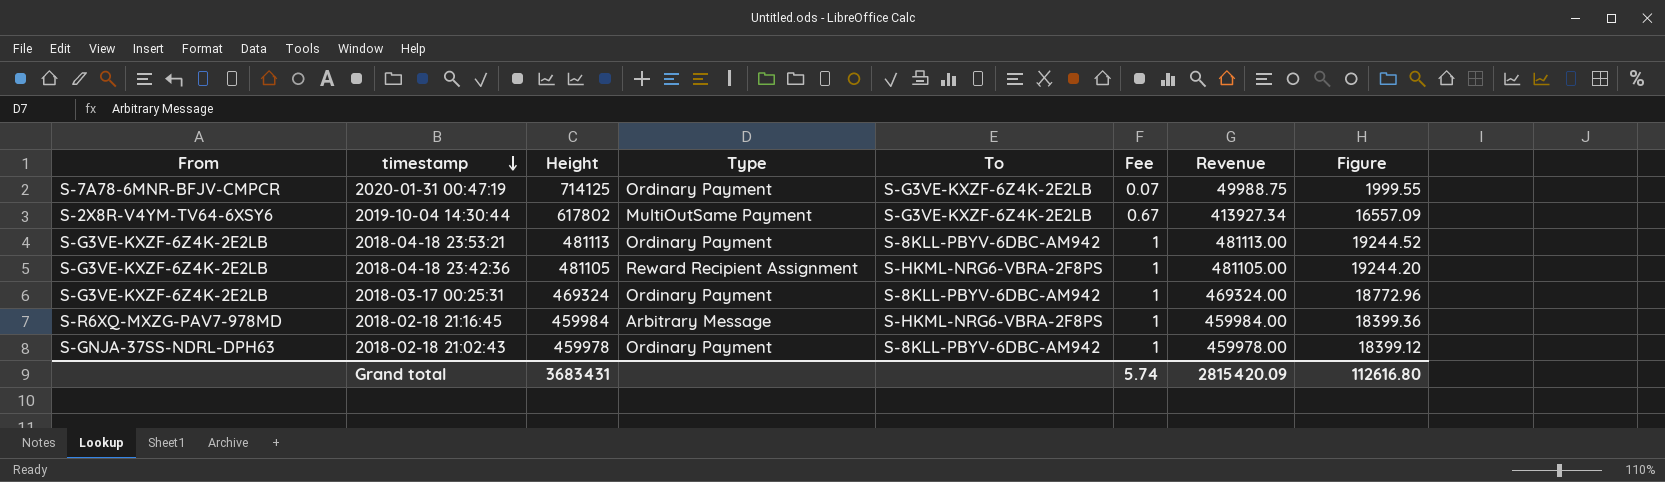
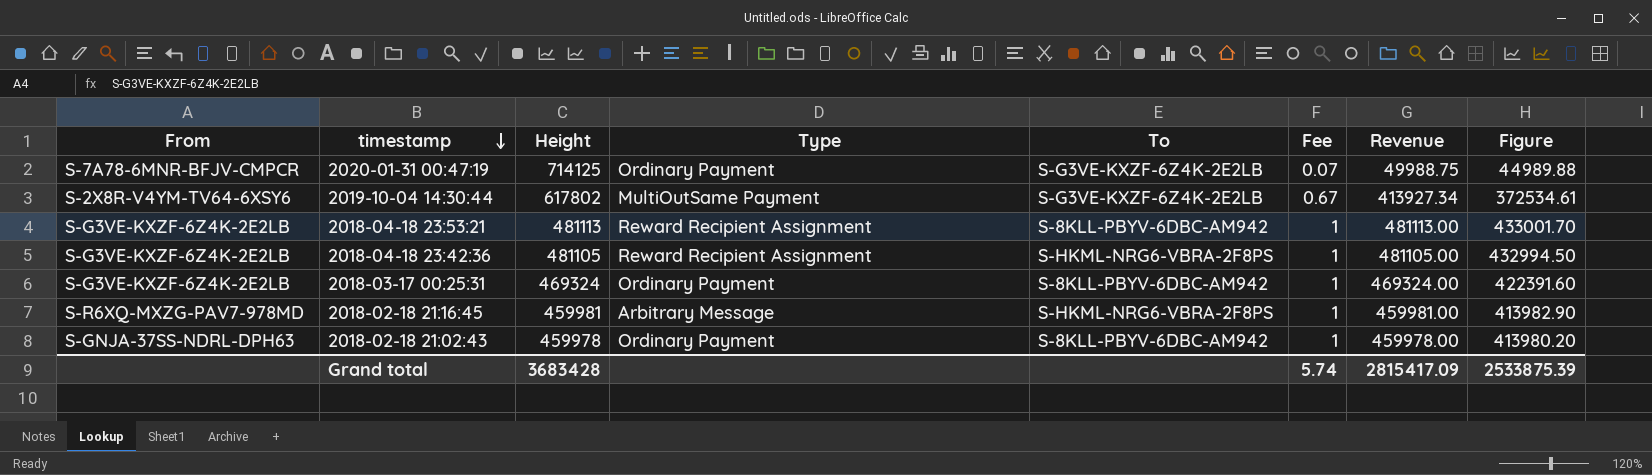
column Figure | formula: [Revenue] * 0.04 -> [Revenue] * 0.9
2018-04-18 23:53:21 | Type: Ordinary Payment -> Reward Recipient Assignment
2018-02-18 21:16:45 | Height: 459984 -> 459981
2018-02-18 21:16:45 | Revenue: 459984.00 -> 459981.00
Grand total | Height: 3683431 -> 3683428
Grand total | Revenue: 2815420.09 -> 2815417.09
Grand total | Figure: 112616.80 -> 2533875.39

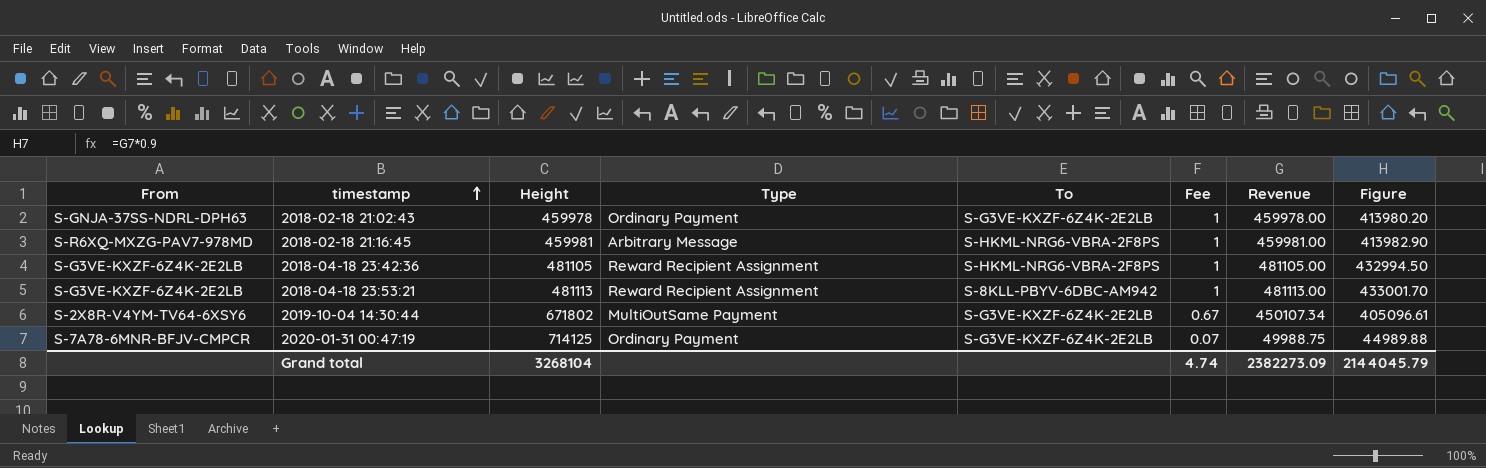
row order: timestamp descending -> timestamp ascending
row 2018-03-17 00:25:31: S-G3VE-KXZF-6Z4K-2E2LB | 469324 | Ordinary Payment | S-8KLL-PBYV-6DBC-AM942 | 1 | 469324.00 | 422391.60 -> none
2018-02-18 21:02:43 | To: S-8KLL-PBYV-6DBC-AM942 -> S-G3VE-KXZF-6Z4K-2E2LB
2019-10-04 14:30:44 | Height: 617802 -> 671802
2019-10-04 14:30:44 | Revenue: 413927.34 -> 450107.34
2019-10-04 14:30:44 | Figure: 372534.61 -> 405096.61
Grand total | Height: 3683428 -> 3268104
Grand total | Fee: 5.74 -> 4.74
Grand total | Revenue: 2815417.09 -> 2382273.09
Grand total | Figure: 2533875.39 -> 2144045.79

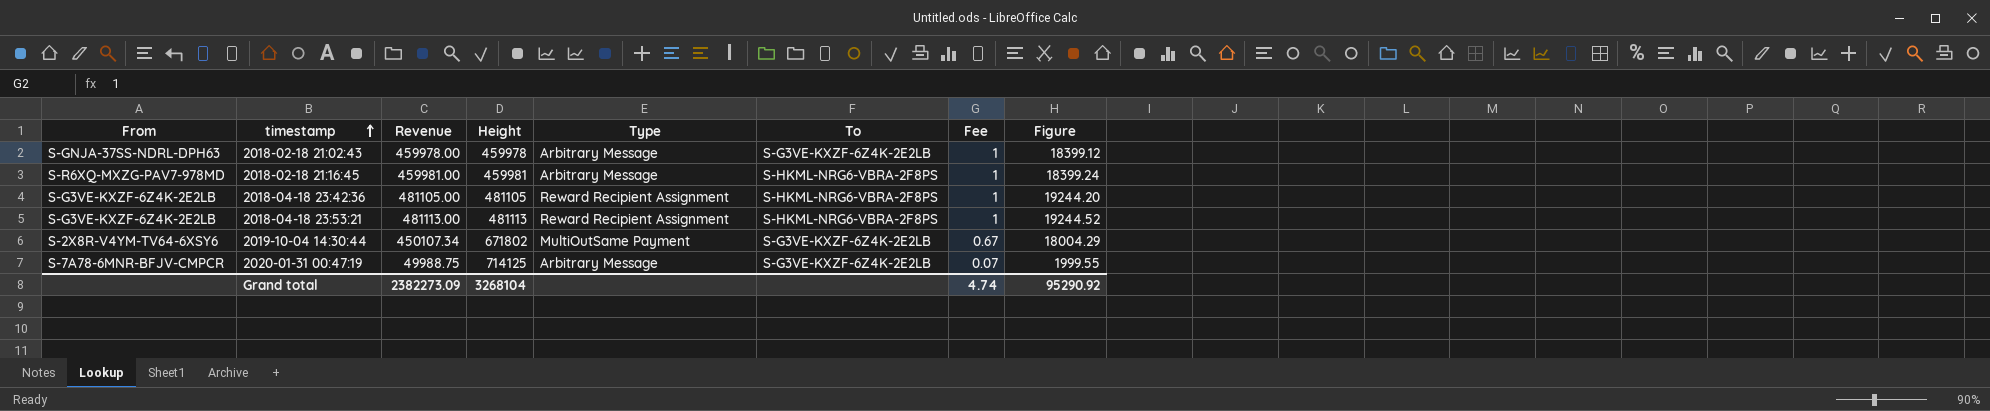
column Revenue | position: 7 -> 3
column Figure | formula: [Revenue] * 0.9 -> [Revenue] * 0.04
2018-02-18 21:02:43 | Type: Ordinary Payment -> Arbitrary Message
2018-04-18 23:53:21 | To: S-8KLL-PBYV-6DBC-AM942 -> S-HKML-NRG6-VBRA-2F8PS
2020-01-31 00:47:19 | Type: Ordinary Payment -> Arbitrary Message
Grand total | Figure: 2144045.79 -> 95290.92

